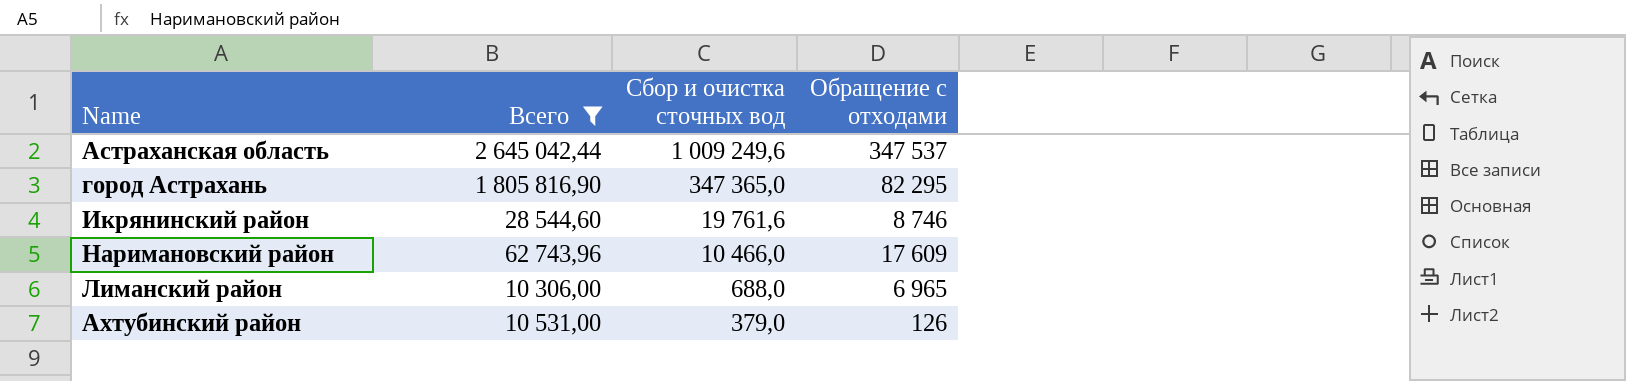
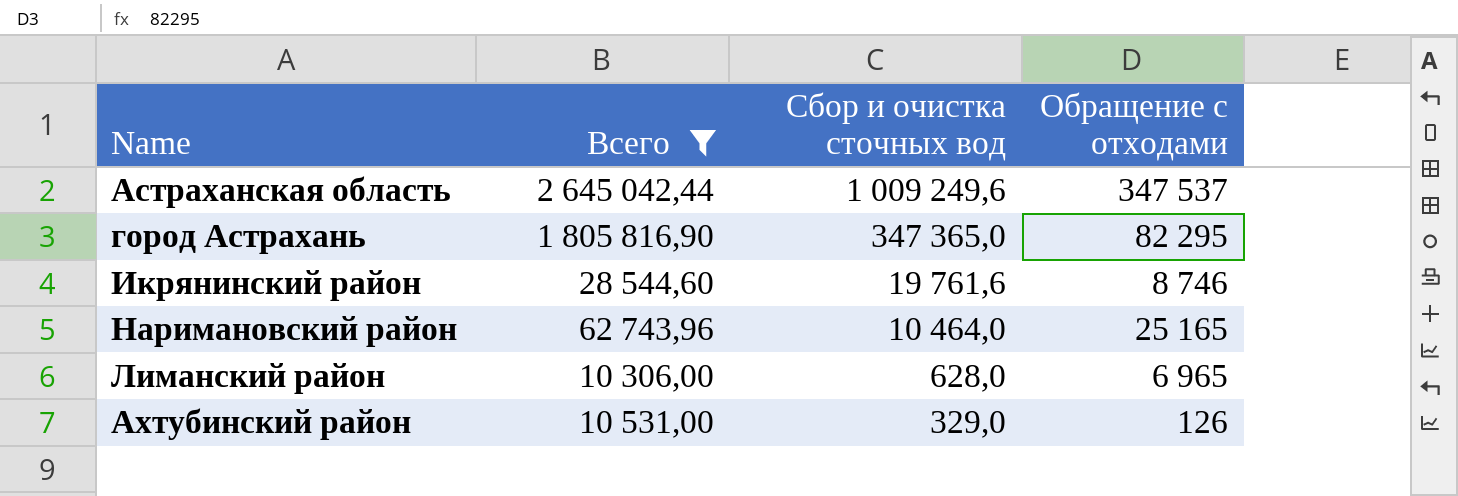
Наримановский район | Сбор и очистка сточных вод: 10 466,0 -> 10 464,0
Наримановский район | Обращение с отходами: 17 609 -> 25 165
Лиманский район | Сбор и очистка сточных вод: 688,0 -> 628,0
Ахтубинский район | Сбор и очистка сточных вод: 379,0 -> 329,0

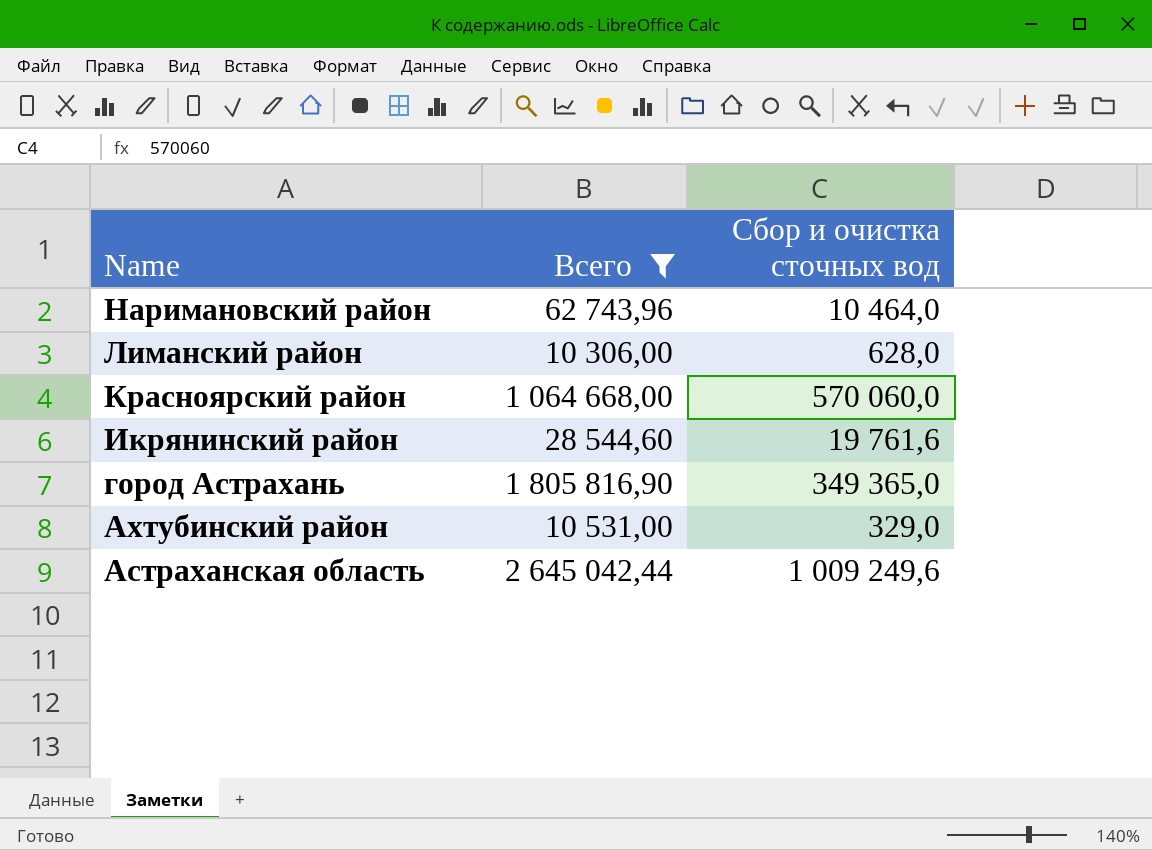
row order: Сбор и очистка сточных вод descending -> Name descending
column Обращение с отходами | position: 4 -> none
row Красноярский район: none -> 1 064 668,00 | 570 060,0
город Астрахань | Сбор и очистка сточных вод: 347 365,0 -> 349 365,0

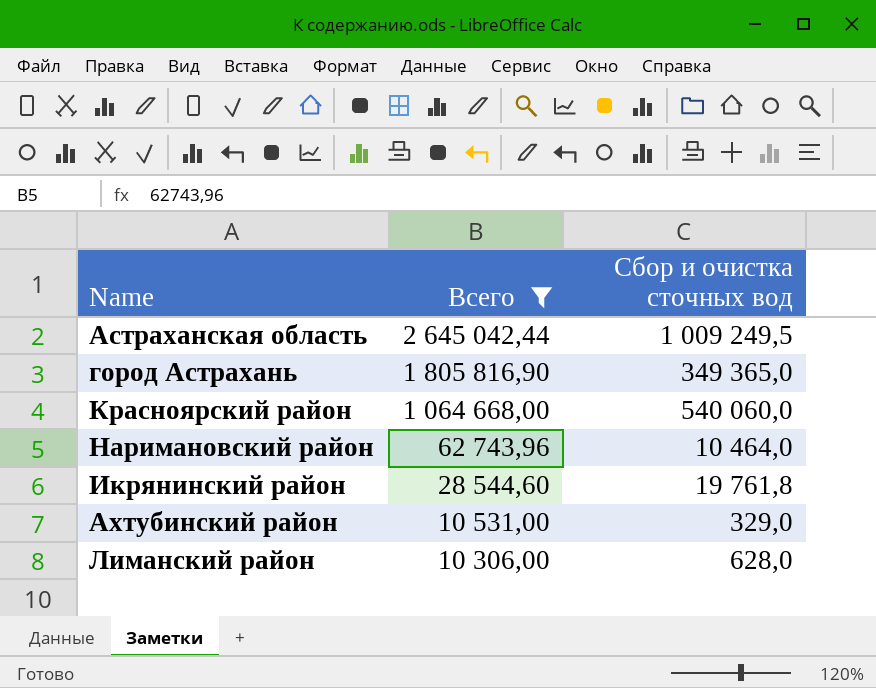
row order: Name descending -> Всего descending
Астраханская область | Сбор и очистка сточных вод: 1 009 249,6 -> 1 009 249,5
Красноярский район | Сбор и очистка сточных вод: 570 060,0 -> 540 060,0
Икрянинский район | Сбор и очистка сточных вод: 19 761,6 -> 19 761,8

